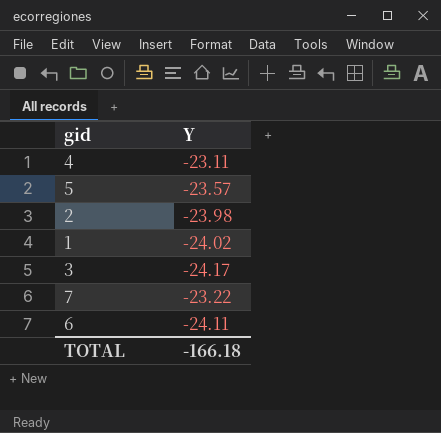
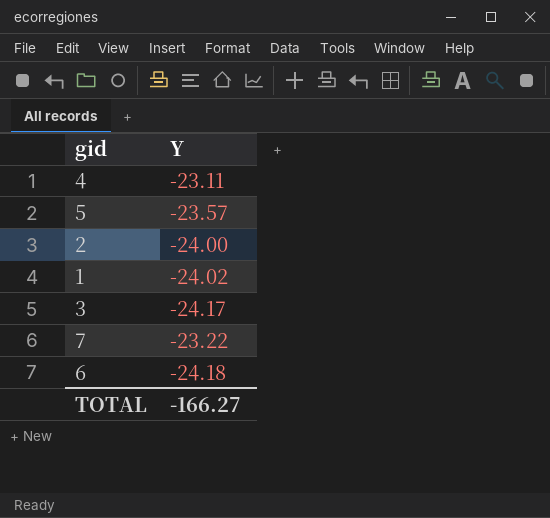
2 | Y: -23.98 -> -24.00
6 | Y: -24.11 -> -24.18
TOTAL | Y: -166.18 -> -166.27

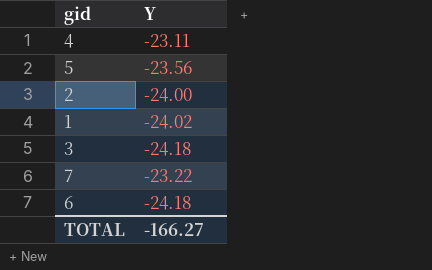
5 | Y: -23.57 -> -23.56
3 | Y: -24.17 -> -24.18

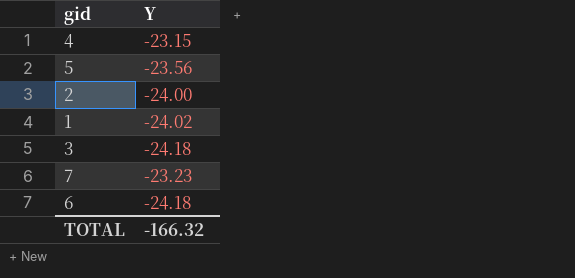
4 | Y: -23.11 -> -23.15
7 | Y: -23.22 -> -23.23
TOTAL | Y: -166.27 -> -166.32

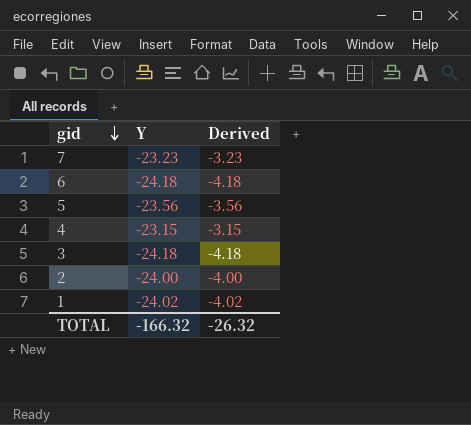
row order: none -> gid descending
column Derived | formula: none -> [Y] + 20

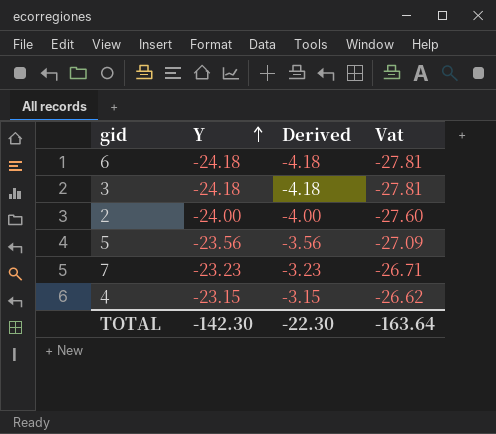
row order: gid descending -> Y ascending
column Vat | formula: none -> [Y] * 1.15
row 1: -24.02 | -4.02 -> none
TOTAL | Y: -166.32 -> -142.30
TOTAL | Derived: -26.32 -> -22.30

